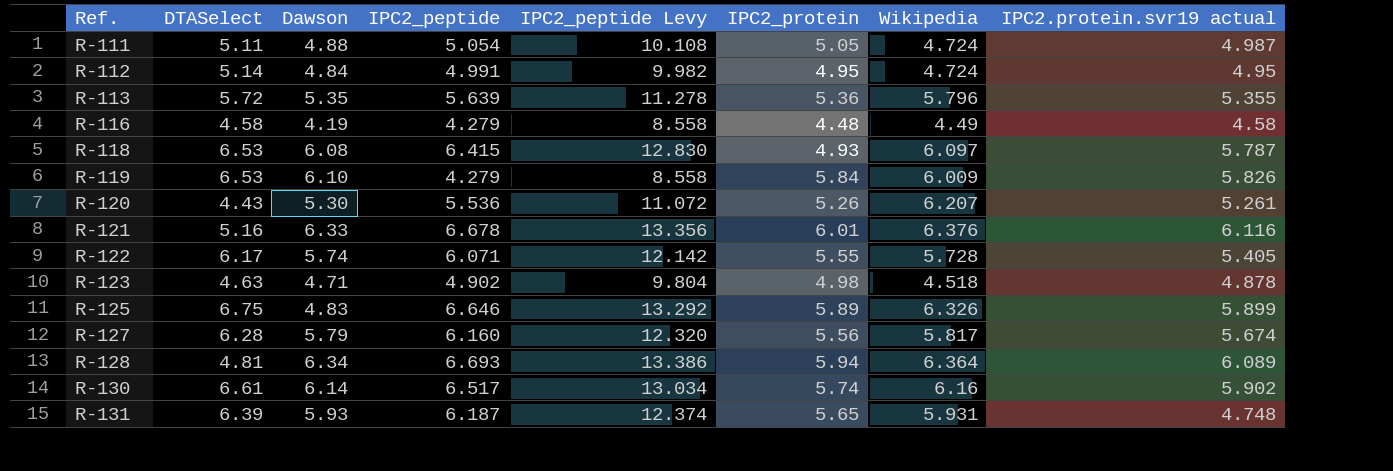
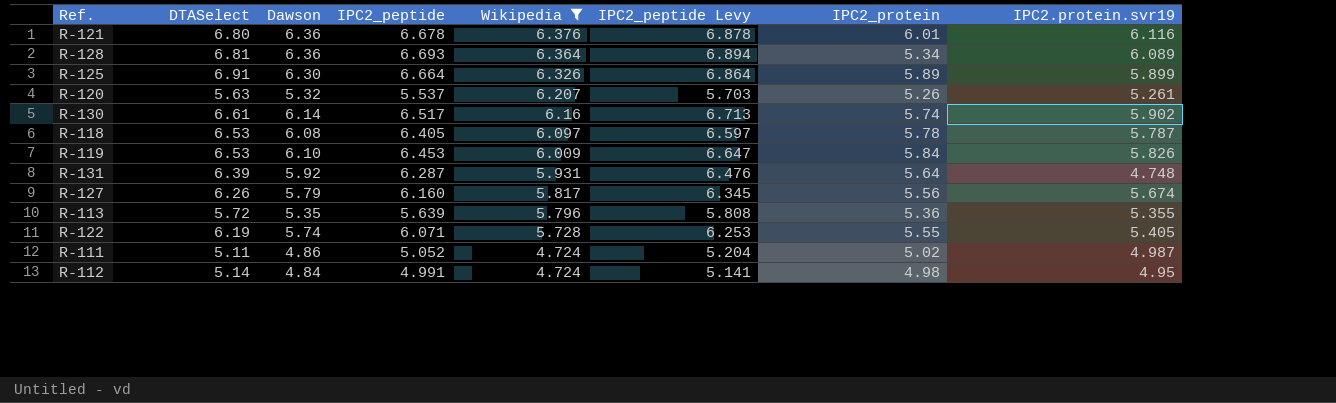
filter: none -> Wikipedia >= 4.724
row order: Ref. ascending -> Wikipedia descending
column Wikipedia | position: 7 -> 5
column IPC2_peptide Levy | formula: [IPC2_peptide] * 2 -> [IPC2_peptide] * 1.03
column name: IPC2.protein.svr19 actual -> IPC2.protein.svr19
R-121 | DTASelect: 5.16 -> 6.80
R-121 | Dawson: 6.33 -> 6.36
R-128 | DTASelect: 4.81 -> 6.81
R-128 | Dawson: 6.34 -> 6.36
R-128 | IPC2_protein: 5.94 -> 5.34
R-125 | DTASelect: 6.75 -> 6.91
R-125 | Dawson: 4.83 -> 6.30
R-125 | IPC2_peptide: 6.646 -> 6.664
R-120 | DTASelect: 4.43 -> 5.63
R-120 | Dawson: 5.30 -> 5.32
R-120 | IPC2_peptide: 5.536 -> 5.537
R-118 | IPC2_peptide: 6.415 -> 6.405
R-118 | IPC2_protein: 4.93 -> 5.78
R-119 | IPC2_peptide: 4.279 -> 6.453
R-131 | Dawson: 5.93 -> 5.92
R-131 | IPC2_peptide: 6.187 -> 6.287
R-131 | IPC2_protein: 5.65 -> 5.64
R-127 | DTASelect: 6.28 -> 6.26
R-122 | DTASelect: 6.17 -> 6.19
R-111 | Dawson: 4.88 -> 4.86
R-111 | IPC2_peptide: 5.054 -> 5.052
R-111 | IPC2_protein: 5.05 -> 5.02
R-112 | IPC2_protein: 4.95 -> 4.98

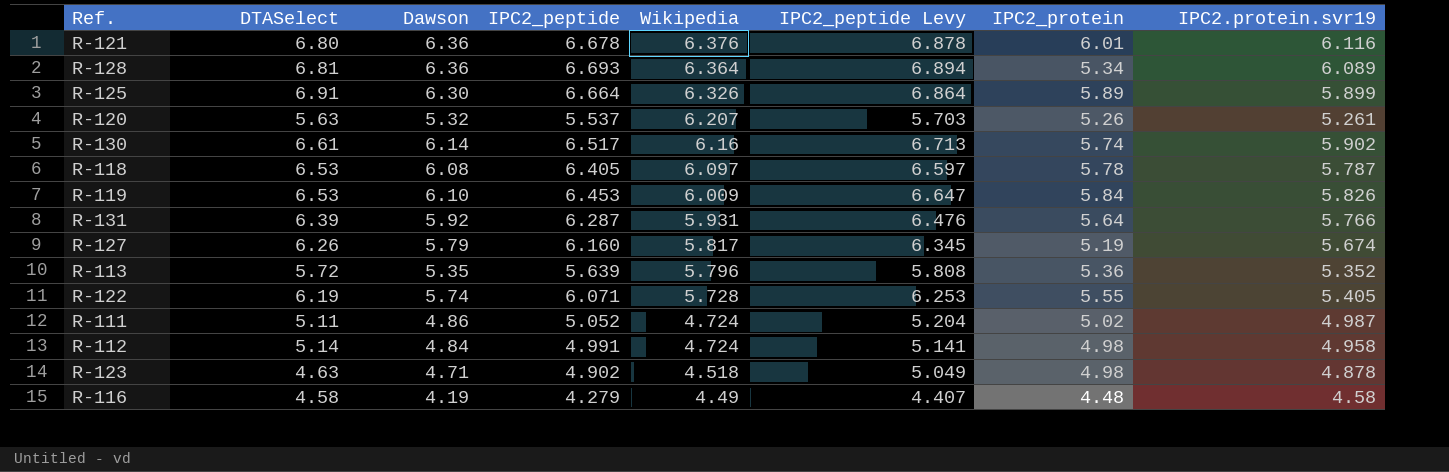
filter: Wikipedia >= 4.724 -> none
R-131 | IPC2.protein.svr19: 4.748 -> 5.766
R-127 | IPC2_protein: 5.56 -> 5.19
R-113 | IPC2.protein.svr19: 5.355 -> 5.352
R-112 | IPC2.protein.svr19: 4.95 -> 4.958

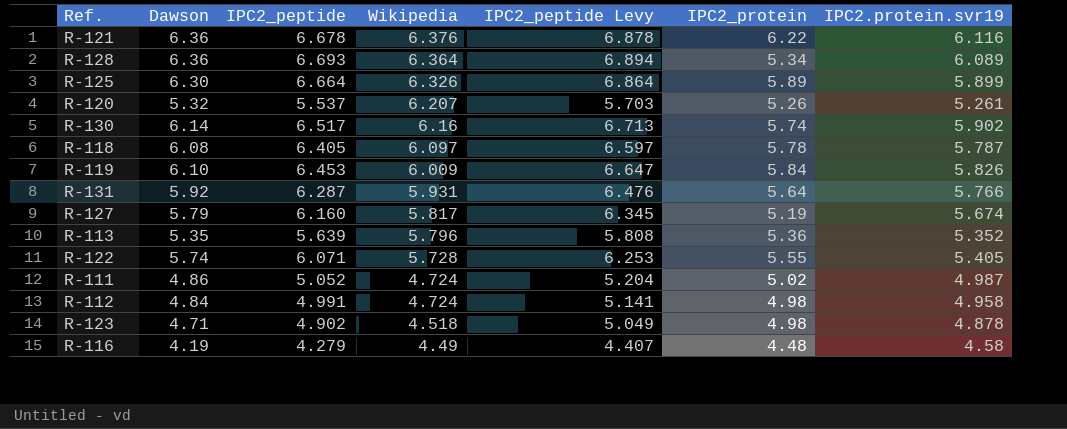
column DTASelect | position: 2 -> none
R-121 | IPC2_protein: 6.01 -> 6.22

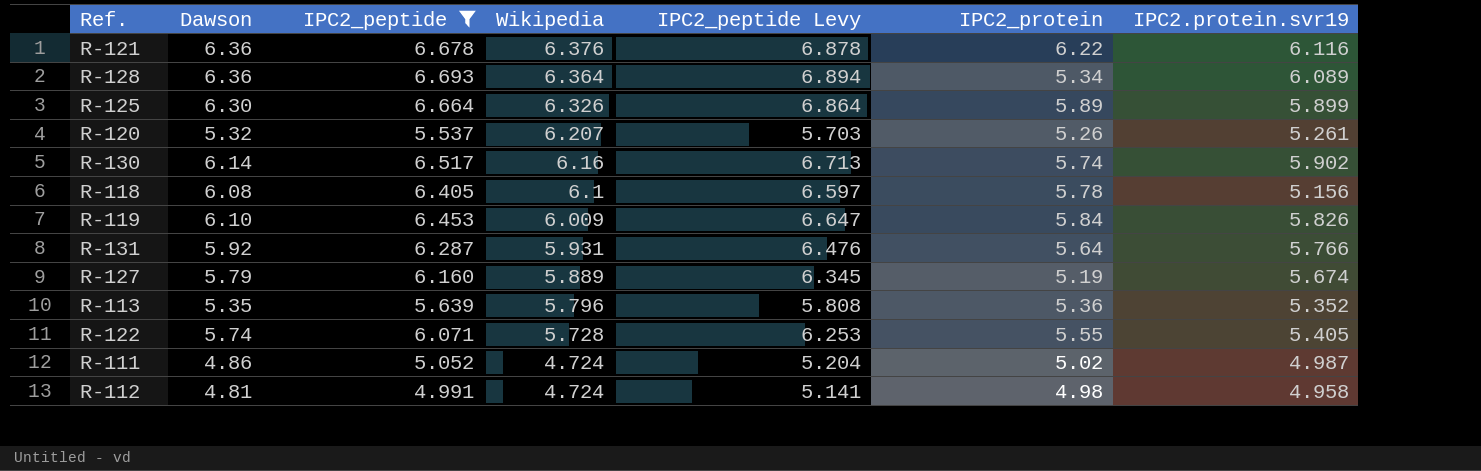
filter: none -> IPC2_peptide >= 4.991
R-118 | Wikipedia: 6.097 -> 6.1
R-118 | IPC2.protein.svr19: 5.787 -> 5.156
R-127 | Wikipedia: 5.817 -> 5.889
R-112 | Dawson: 4.84 -> 4.81

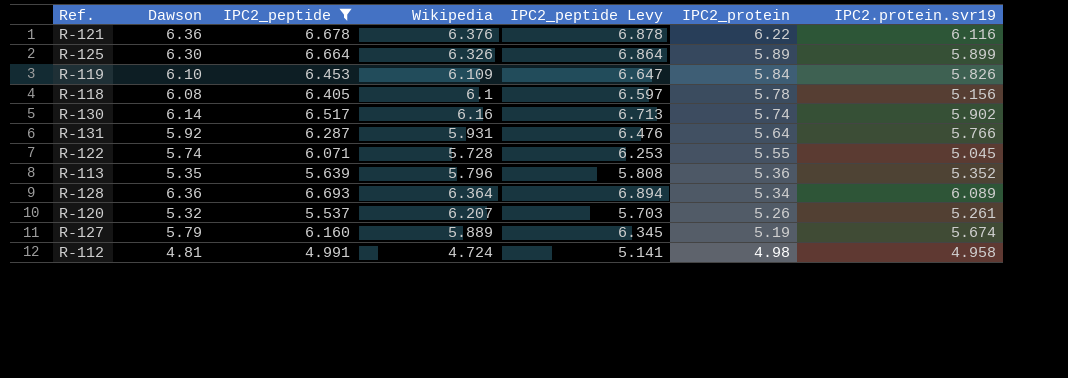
row order: Wikipedia descending -> IPC2_protein descending
row R-111: 4.86 | 5.052 | 4.724 | 5.204 | 5.02 | 4.987 -> none
R-119 | Wikipedia: 6.009 -> 6.109
R-122 | IPC2.protein.svr19: 5.405 -> 5.045

